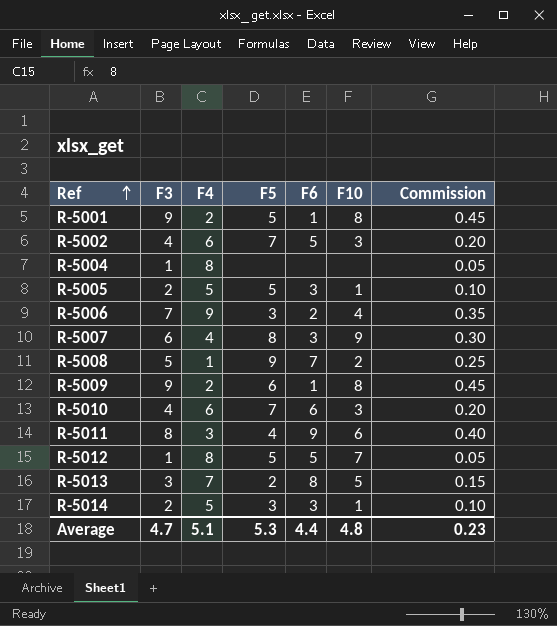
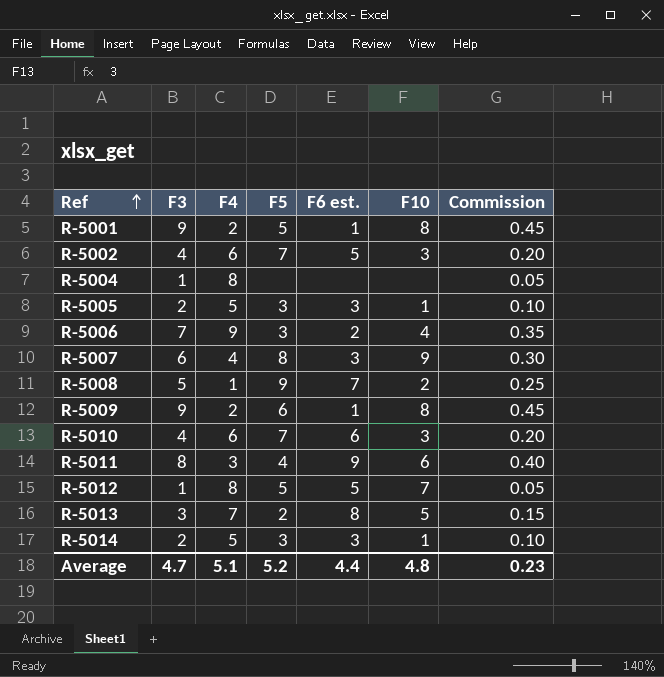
column name: F6 -> F6 est.
R-5005 | F5: 5 -> 3
Average | F5: 5.3 -> 5.2

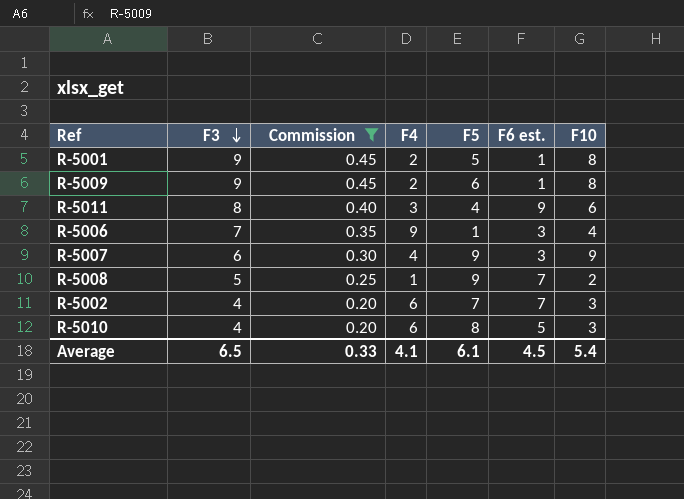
filter: none -> Commission >= 0.20
row order: Ref ascending -> F3 descending
column Commission | position: 7 -> 3
R-5006 | F5: 3 -> 1
R-5006 | F6 est.: 2 -> 3
R-5007 | F5: 8 -> 9
R-5002 | F6 est.: 5 -> 7
R-5010 | F5: 7 -> 8
R-5010 | F6 est.: 6 -> 5
Average | F3: 4.7 -> 6.5
Average | Commission: 0.23 -> 0.33
Average | F4: 5.1 -> 4.1
Average | F5: 5.2 -> 6.1
Average | F6 est.: 4.4 -> 4.5
Average | F10: 4.8 -> 5.4

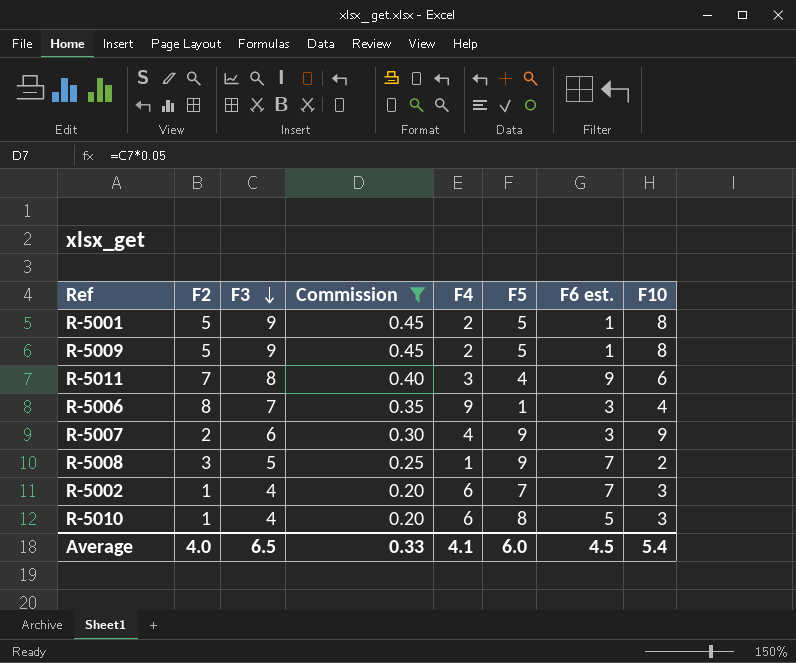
column F2 | position: none -> 2
R-5009 | F5: 6 -> 5
Average | F5: 6.1 -> 6.0

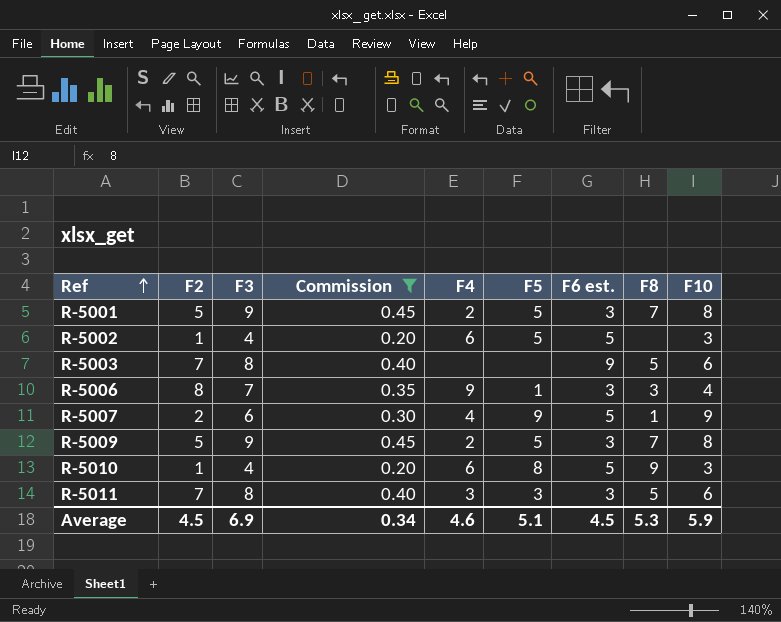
row order: F3 descending -> Ref ascending
column F8 | position: none -> 8
row R-5008: 3 | 5 | 0.25 | 1 | 9 | 7 | 2 -> none
R-5001 | F6 est.: 1 -> 3
R-5002 | F5: 7 -> 5
R-5002 | F6 est.: 7 -> 5
row R-5003: none -> 7 | 8 | 0.40 | none | none | 9 | 5 | 6
R-5007 | F6 est.: 3 -> 5
R-5009 | F6 est.: 1 -> 3
R-5011 | F5: 4 -> 3
R-5011 | F6 est.: 9 -> 3
Average | F2: 4.0 -> 4.5
Average | F3: 6.5 -> 6.9
Average | Commission: 0.33 -> 0.34
Average | F4: 4.1 -> 4.6
Average | F5: 6.0 -> 5.1
Average | F10: 5.4 -> 5.9

